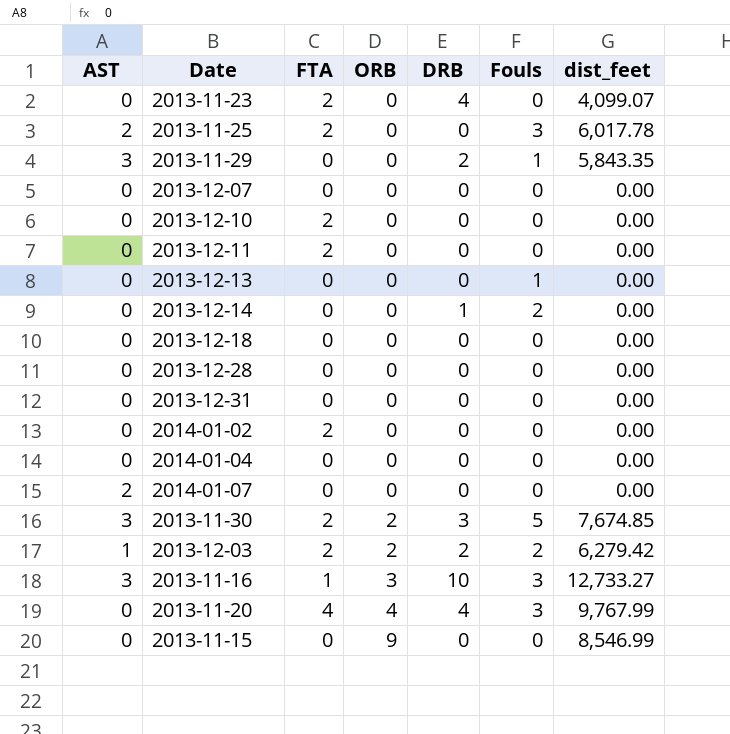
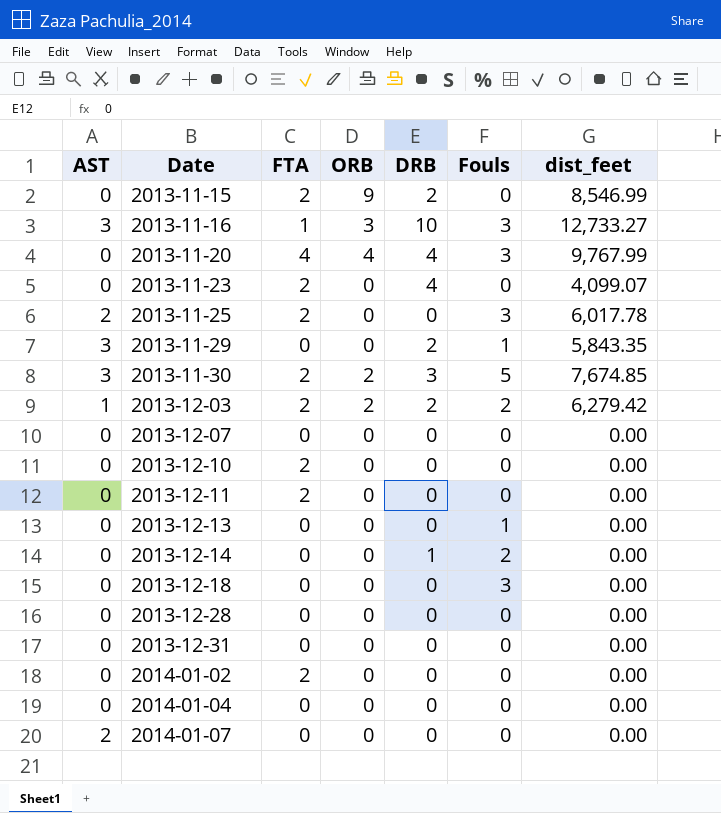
row order: ORB ascending -> Date ascending
2013-11-15 | FTA: 0 -> 2
2013-11-15 | DRB: 0 -> 2
2013-12-18 | Fouls: 0 -> 3

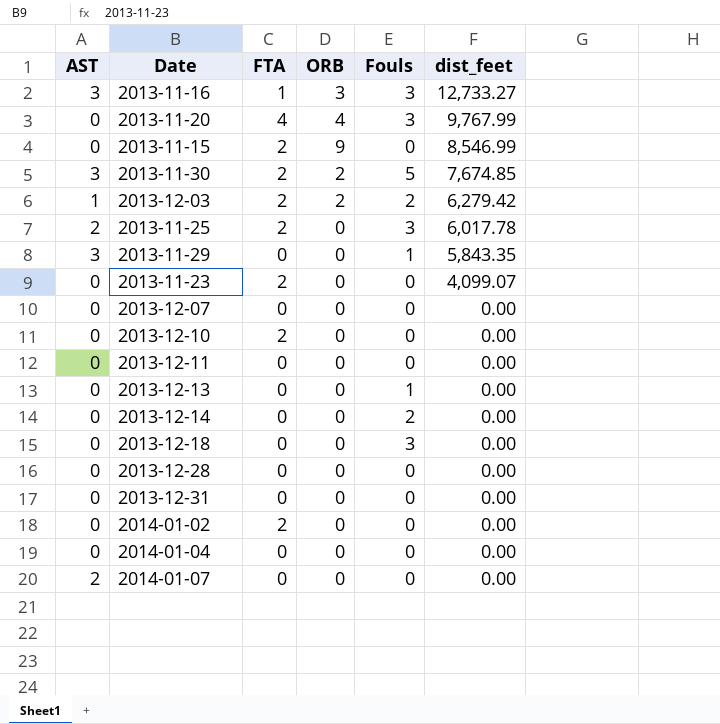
row order: Date ascending -> dist_feet descending
column DRB | position: 5 -> none
2013-12-11 | FTA: 2 -> 0

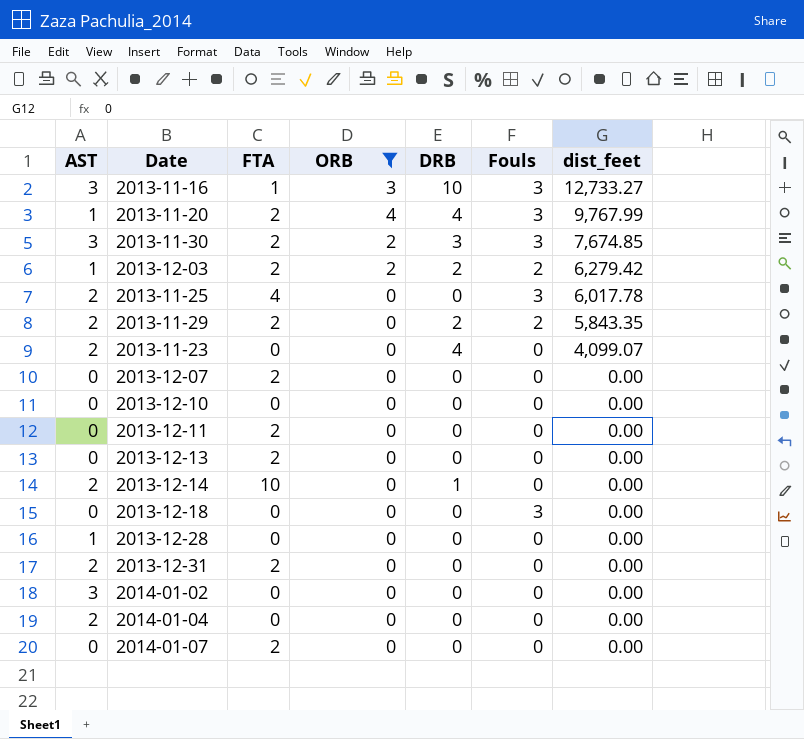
filter: none -> ORB != 9
column DRB | position: none -> 5
2013-11-20 | AST: 0 -> 1
2013-11-20 | FTA: 4 -> 2
2013-11-30 | Fouls: 5 -> 3
2013-11-25 | FTA: 2 -> 4
2013-11-29 | AST: 3 -> 2
2013-11-29 | FTA: 0 -> 2
2013-11-29 | Fouls: 1 -> 2
2013-11-23 | AST: 0 -> 2
2013-11-23 | FTA: 2 -> 0
2013-12-07 | FTA: 0 -> 2
2013-12-10 | FTA: 2 -> 0
2013-12-11 | FTA: 0 -> 2
2013-12-13 | FTA: 0 -> 2
2013-12-13 | Fouls: 1 -> 0
2013-12-14 | AST: 0 -> 2
2013-12-14 | FTA: 0 -> 10
2013-12-14 | Fouls: 2 -> 0
2013-12-28 | AST: 0 -> 1
2013-12-31 | AST: 0 -> 2
2013-12-31 | FTA: 0 -> 2
2014-01-02 | AST: 0 -> 3
2014-01-02 | FTA: 2 -> 0
2014-01-04 | AST: 0 -> 2
2014-01-07 | AST: 2 -> 0
2014-01-07 | FTA: 0 -> 2

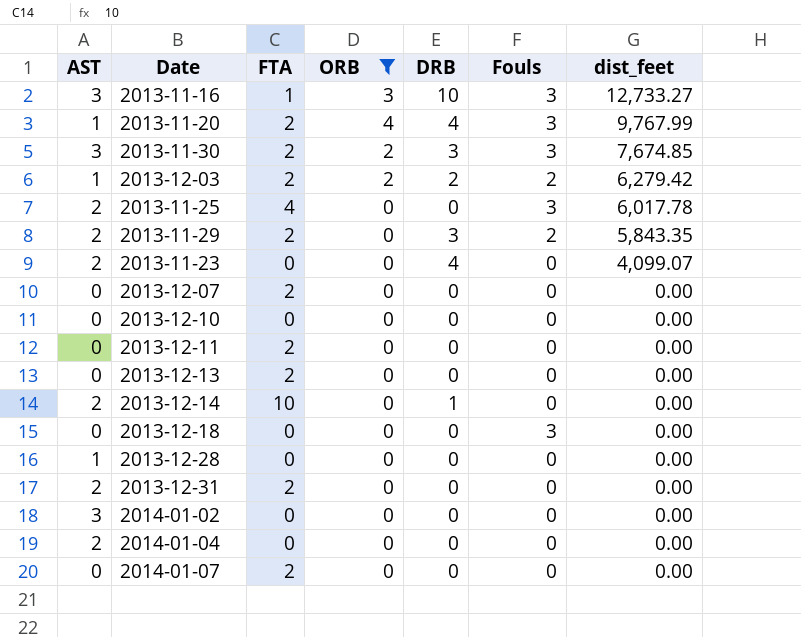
2013-11-29 | DRB: 2 -> 3

